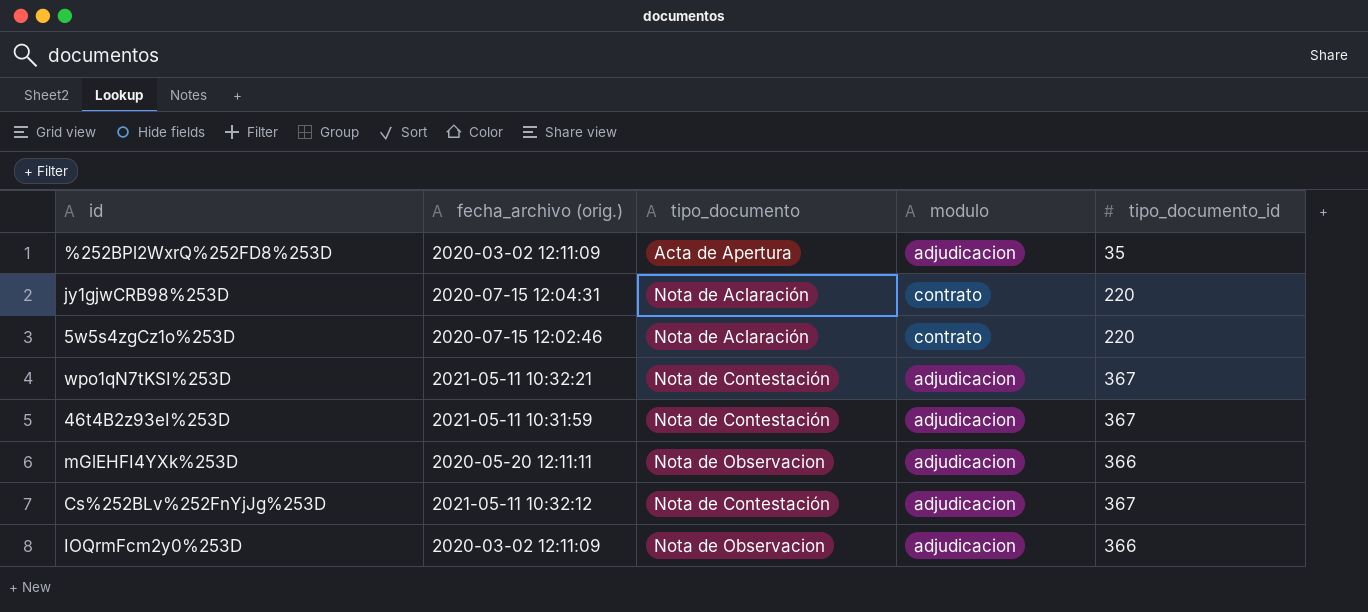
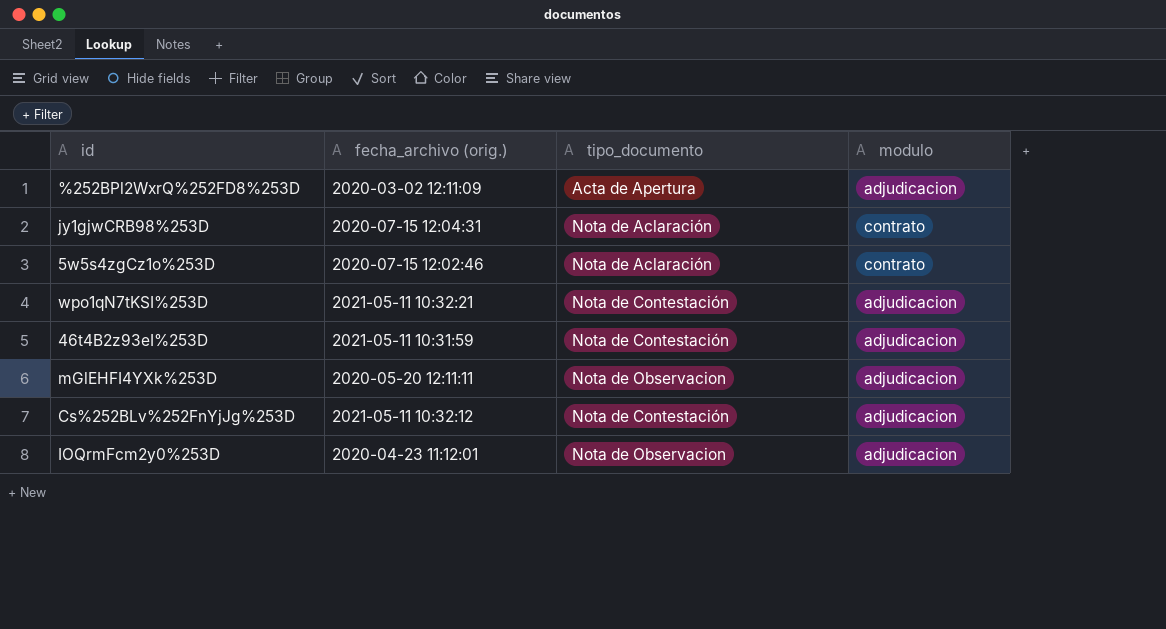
column tipo_documento_id | position: 5 -> none
IOQrmFcm2y0%253D | fecha_archivo (orig.): 2020-03-02 12:11:09 -> 2020-04-23 11:12:01

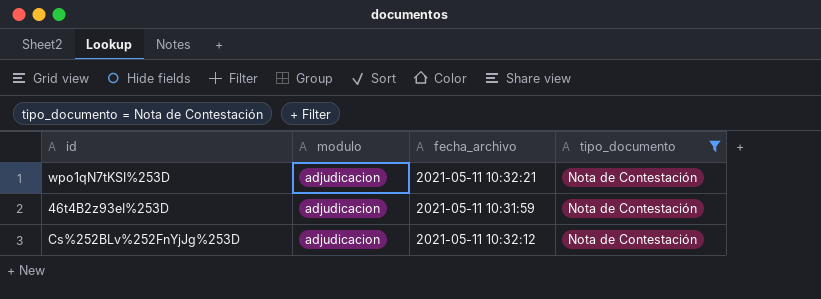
filter: none -> tipo_documento = Nota de Contestación
column modulo | position: 4 -> 2
column name: fecha_archivo (orig.) -> fecha_archivo

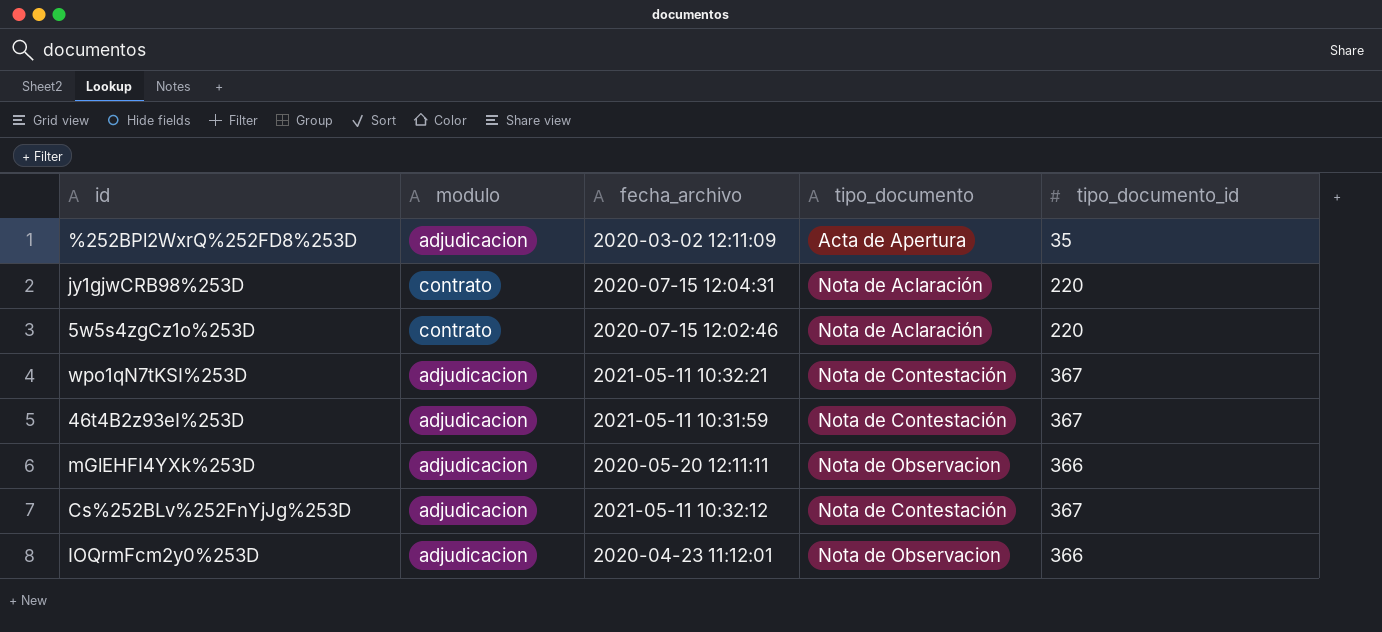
filter: tipo_documento = Nota de Contestación -> none
column tipo_documento_id | position: none -> 5

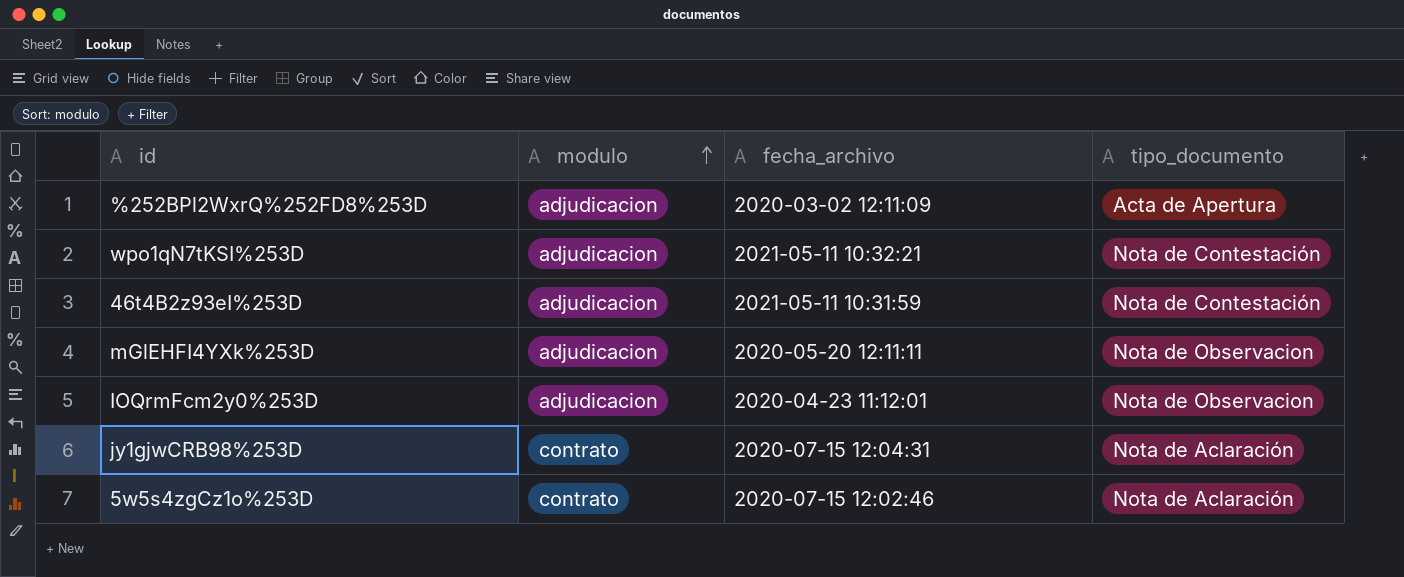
row order: none -> modulo ascending
column tipo_documento_id | position: 5 -> none
row Cs%252BLv%252FnYjJg%253D: adjudicacion | 2021-05-11 10:32:12 | Nota de Contestación | 367 -> none

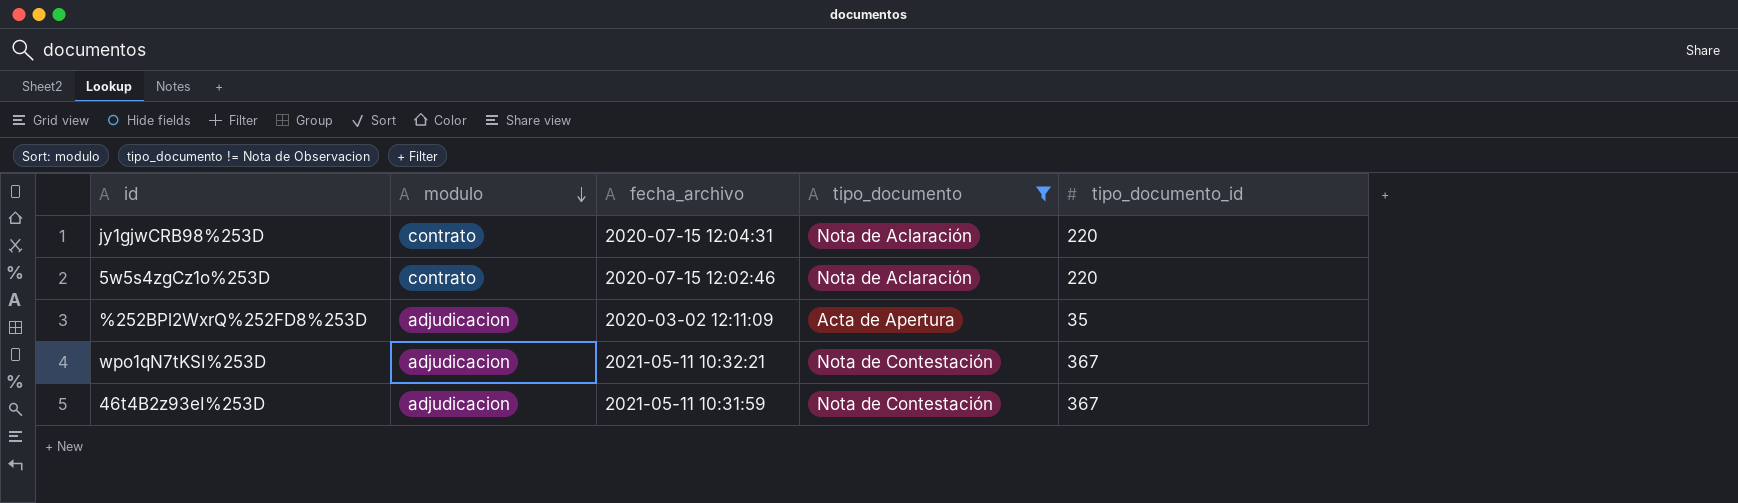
filter: none -> tipo_documento != Nota de Observacion
row order: modulo ascending -> modulo descending
column tipo_documento_id | position: none -> 5

